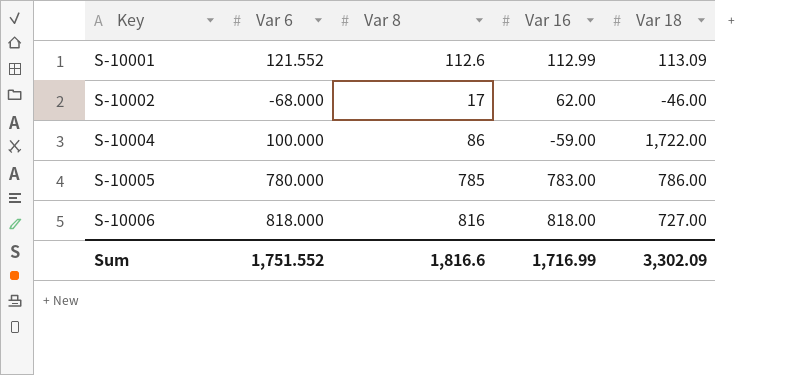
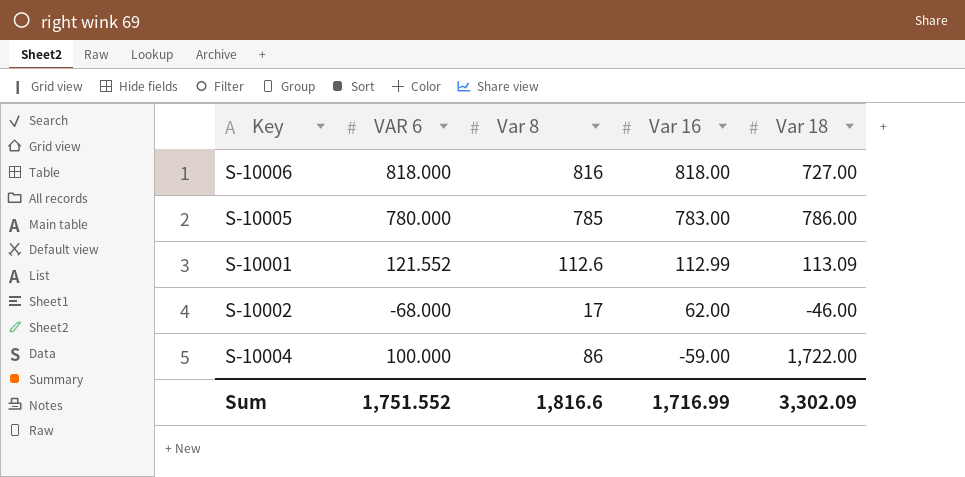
row order: Key ascending -> Var 16 descending
column name: Var 6 -> VAR 6

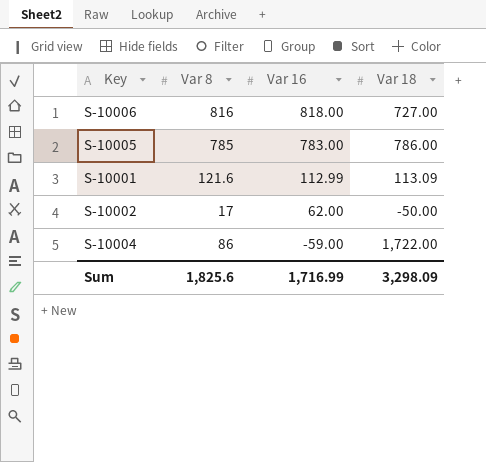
column VAR 6 | position: 2 -> none
S-10001 | Var 8: 112.6 -> 121.6
S-10002 | Var 18: -46.00 -> -50.00
Sum | Var 8: 1,816.6 -> 1,825.6
Sum | Var 18: 3,302.09 -> 3,298.09

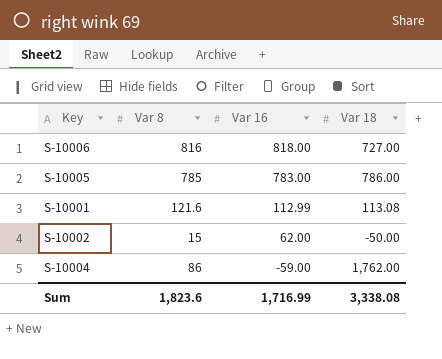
S-10001 | Var 18: 113.09 -> 113.08
S-10002 | Var 8: 17 -> 15
S-10004 | Var 18: 1,722.00 -> 1,762.00
Sum | Var 8: 1,825.6 -> 1,823.6
Sum | Var 18: 3,298.09 -> 3,338.08

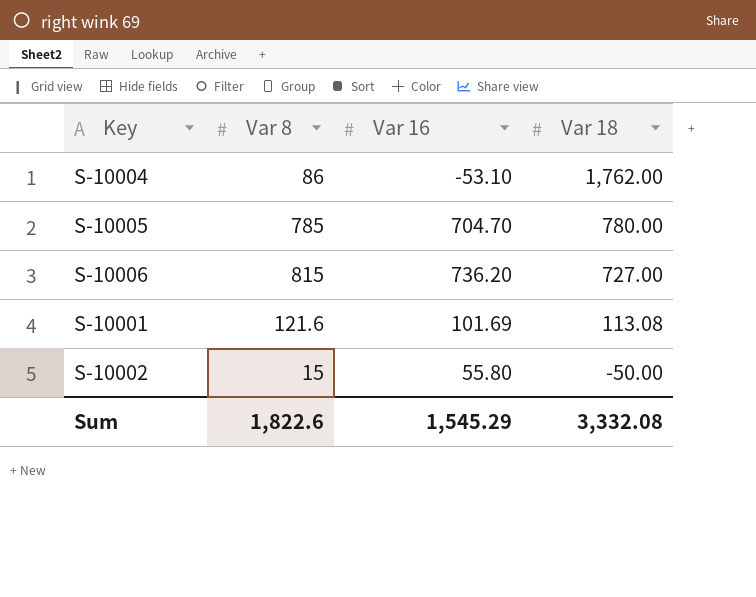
row order: Var 16 descending -> Var 18 descending
S-10004 | Var 16: -59.00 -> -53.10
S-10005 | Var 16: 783.00 -> 704.70
S-10005 | Var 18: 786.00 -> 780.00
S-10006 | Var 8: 816 -> 815
S-10006 | Var 16: 818.00 -> 736.20
S-10001 | Var 16: 112.99 -> 101.69
S-10002 | Var 16: 62.00 -> 55.80
Sum | Var 8: 1,823.6 -> 1,822.6
Sum | Var 16: 1,716.99 -> 1,545.29
Sum | Var 18: 3,338.08 -> 3,332.08

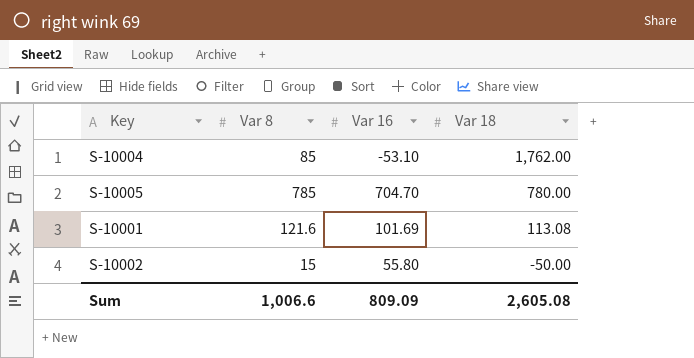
row S-10006: 815 | 736.20 | 727.00 -> none
S-10004 | Var 8: 86 -> 85
Sum | Var 8: 1,822.6 -> 1,006.6
Sum | Var 16: 1,545.29 -> 809.09
Sum | Var 18: 3,332.08 -> 2,605.08

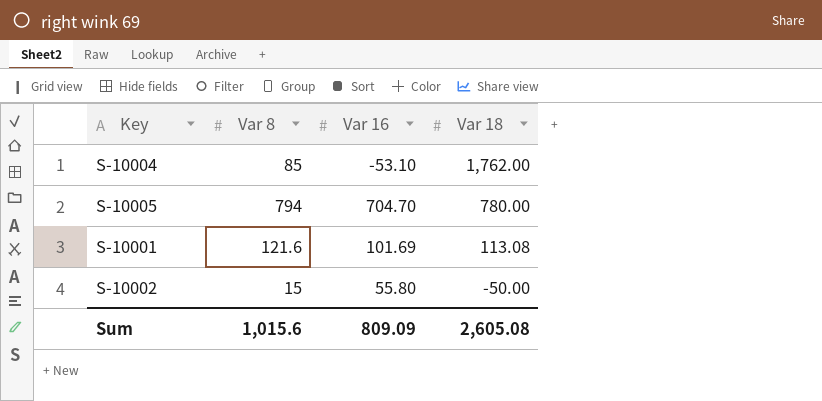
S-10005 | Var 8: 785 -> 794
Sum | Var 8: 1,006.6 -> 1,015.6

